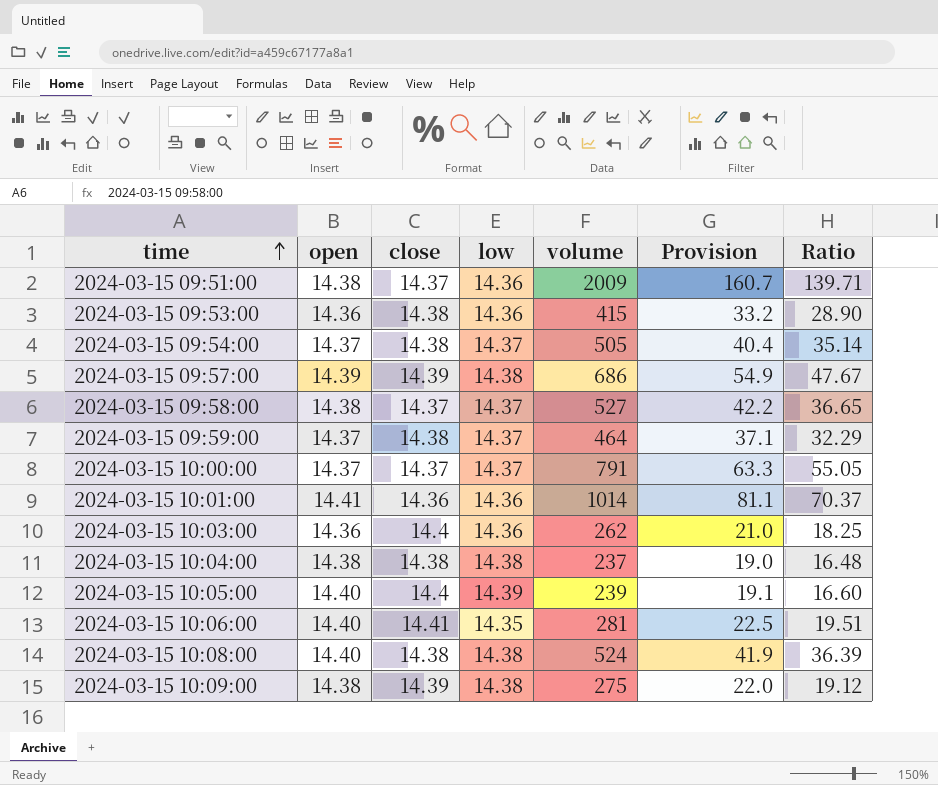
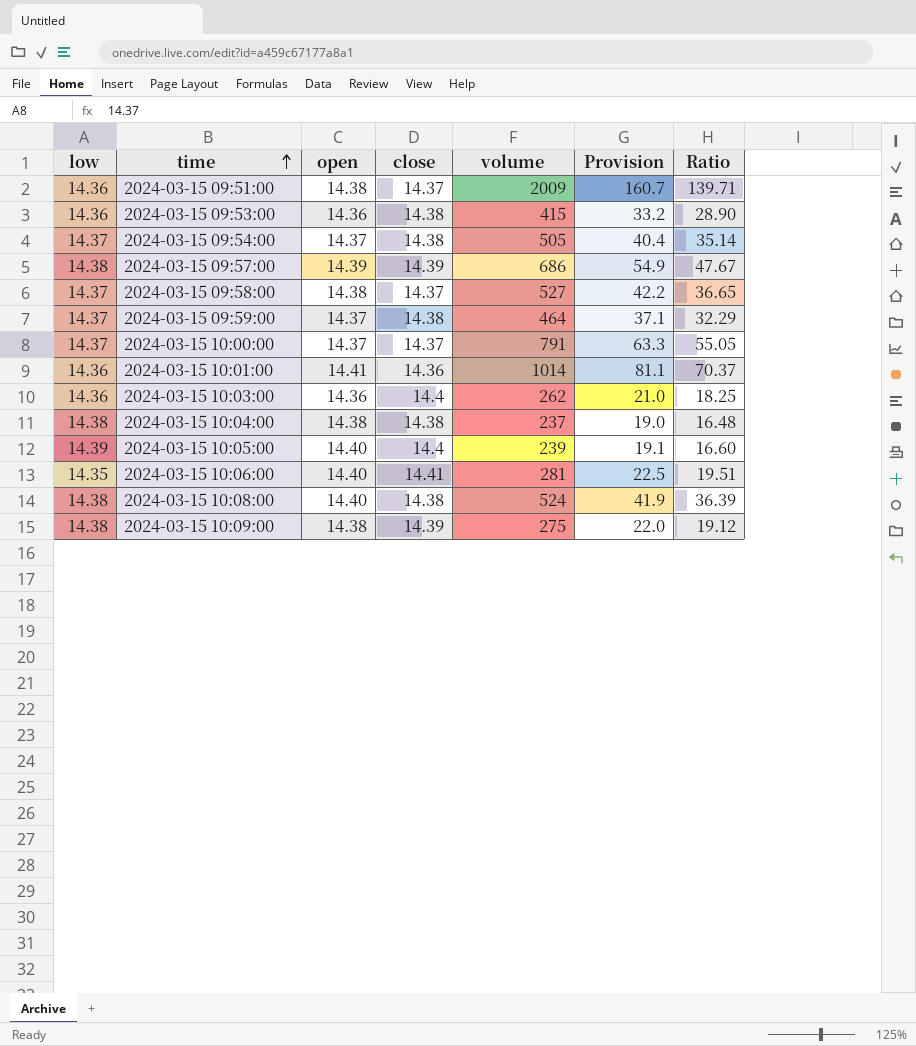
column low | position: 4 -> 1

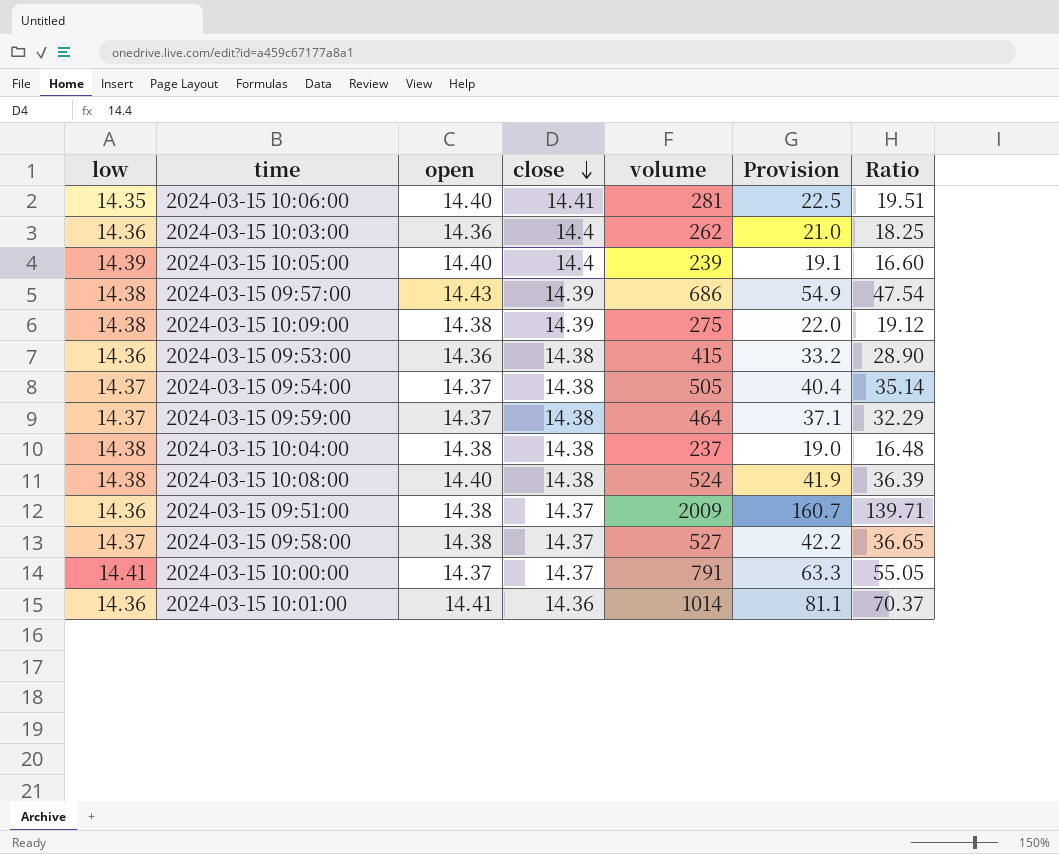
row order: time ascending -> close descending
2024-03-15 09:57:00 | open: 14.39 -> 14.43
2024-03-15 09:57:00 | Ratio: 47.67 -> 47.54
2024-03-15 10:00:00 | low: 14.37 -> 14.41

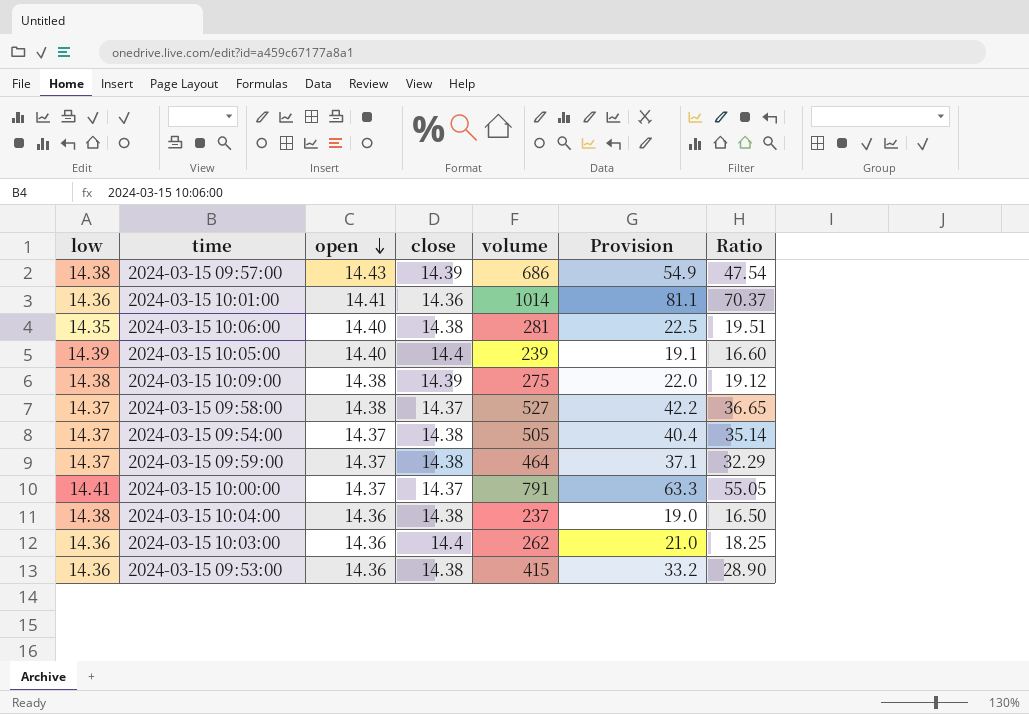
row order: close descending -> open descending
row 2024-03-15 10:08:00: 14.38 | 14.40 | 14.38 | 524 | 41.9 | 36.39 -> none
row 2024-03-15 09:51:00: 14.36 | 14.38 | 14.37 | 2009 | 160.7 | 139.71 -> none
2024-03-15 10:06:00 | close: 14.41 -> 14.38
2024-03-15 10:04:00 | open: 14.38 -> 14.36
2024-03-15 10:04:00 | Ratio: 16.48 -> 16.50

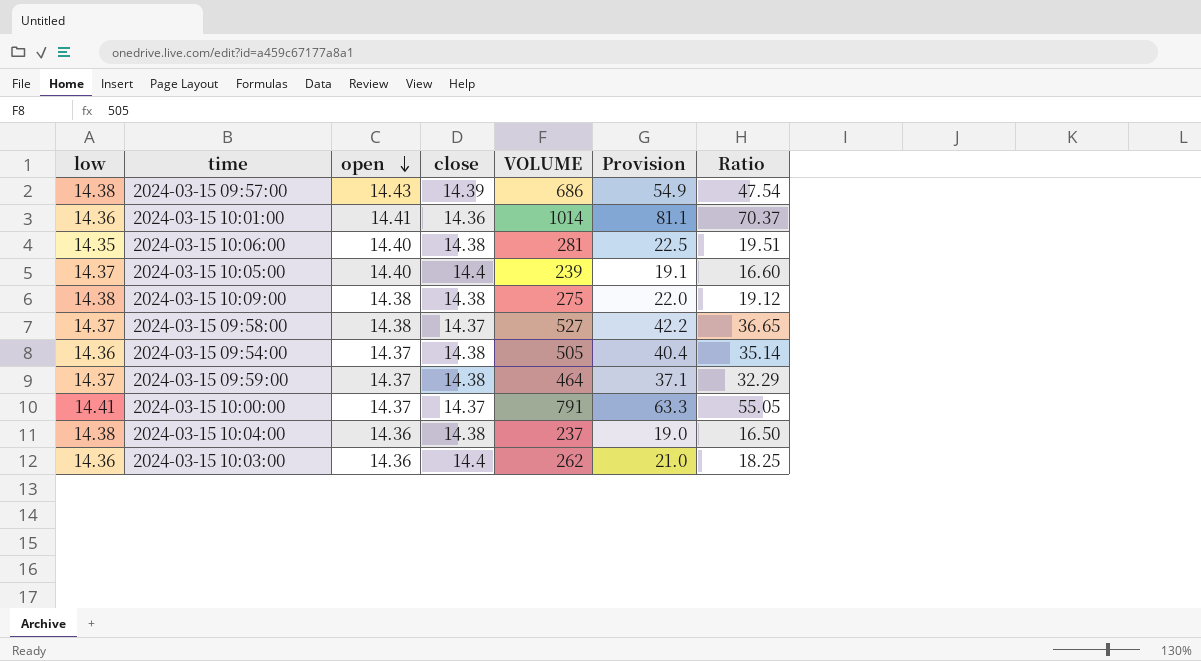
column name: volume -> VOLUME
row 2024-03-15 09:53:00: 14.36 | 14.36 | 14.38 | 415 | 33.2 | 28.90 -> none
2024-03-15 10:05:00 | low: 14.39 -> 14.37
2024-03-15 10:09:00 | close: 14.39 -> 14.38
2024-03-15 09:54:00 | low: 14.37 -> 14.36

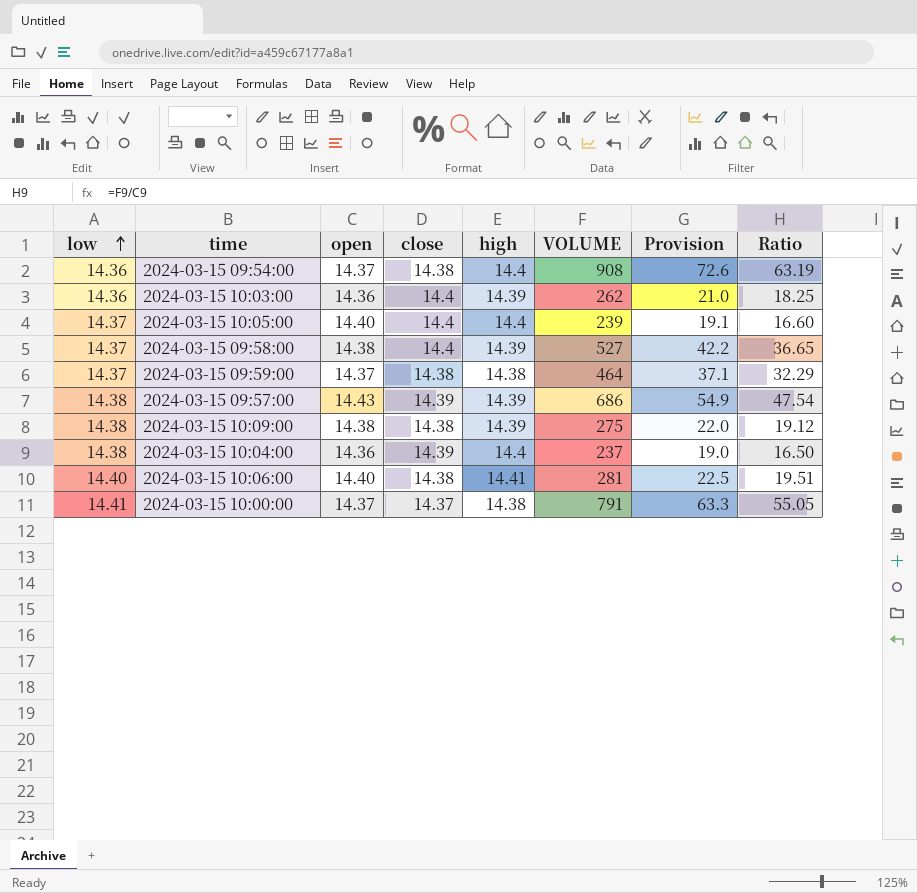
row order: open descending -> low ascending
column high | position: none -> 5
row 2024-03-15 10:01:00: 14.36 | 14.41 | 14.36 | 1014 | 81.1 | 70.37 -> none
2024-03-15 09:54:00 | VOLUME: 505 -> 908
2024-03-15 09:54:00 | Provision: 40.4 -> 72.6
2024-03-15 09:54:00 | Ratio: 35.14 -> 63.19
2024-03-15 09:58:00 | close: 14.37 -> 14.4
2024-03-15 10:04:00 | close: 14.38 -> 14.39
2024-03-15 10:06:00 | low: 14.35 -> 14.40

